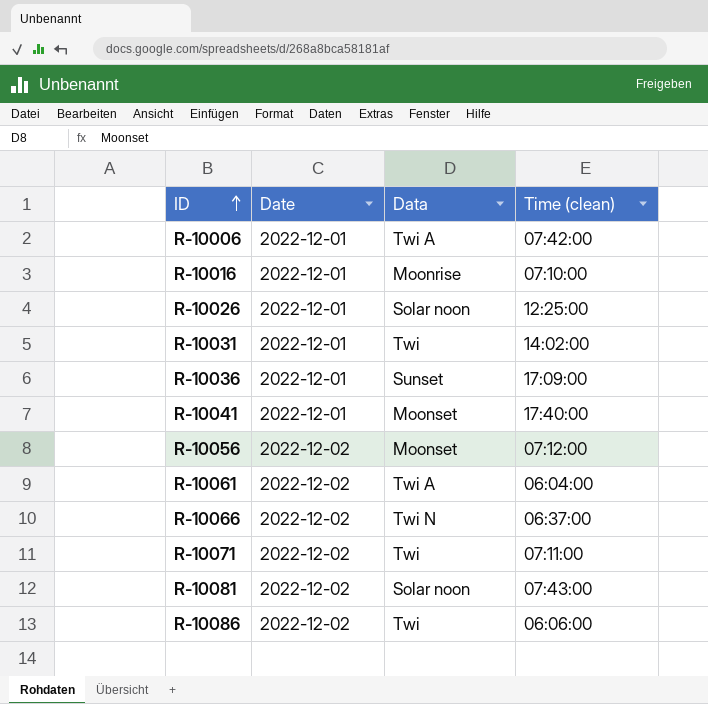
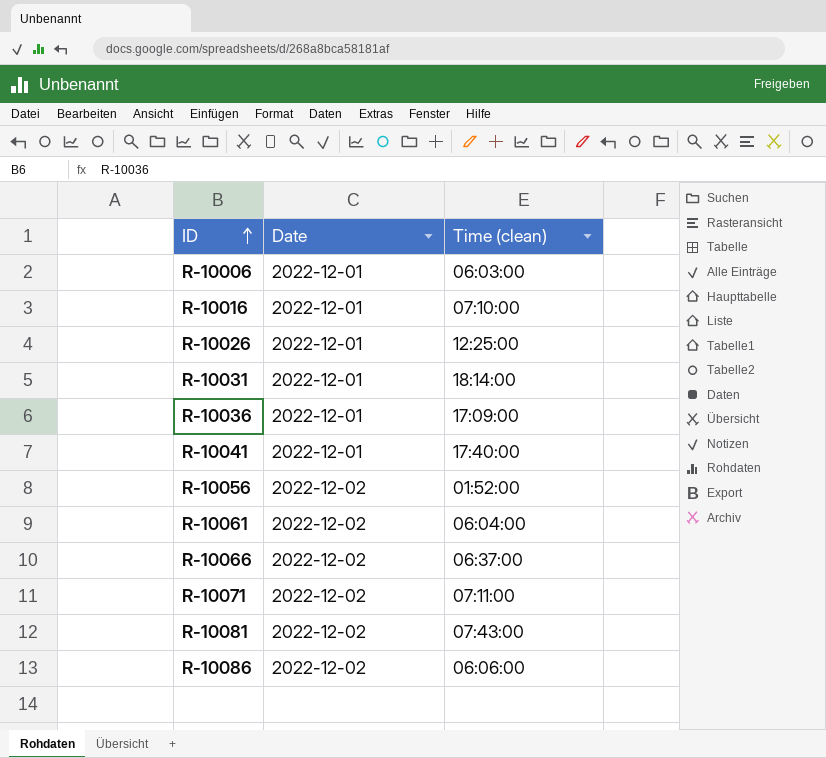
column Data | position: 3 -> none
R-10006 | Time (clean): 07:42:00 -> 06:03:00
R-10031 | Time (clean): 14:02:00 -> 18:14:00
R-10056 | Time (clean): 07:12:00 -> 01:52:00

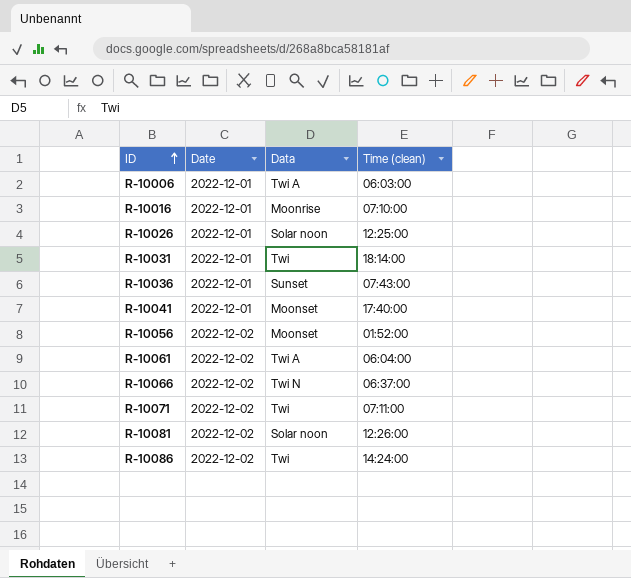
column Data | position: none -> 3
R-10036 | Time (clean): 17:09:00 -> 07:43:00
R-10081 | Time (clean): 07:43:00 -> 12:26:00
R-10086 | Time (clean): 06:06:00 -> 14:24:00

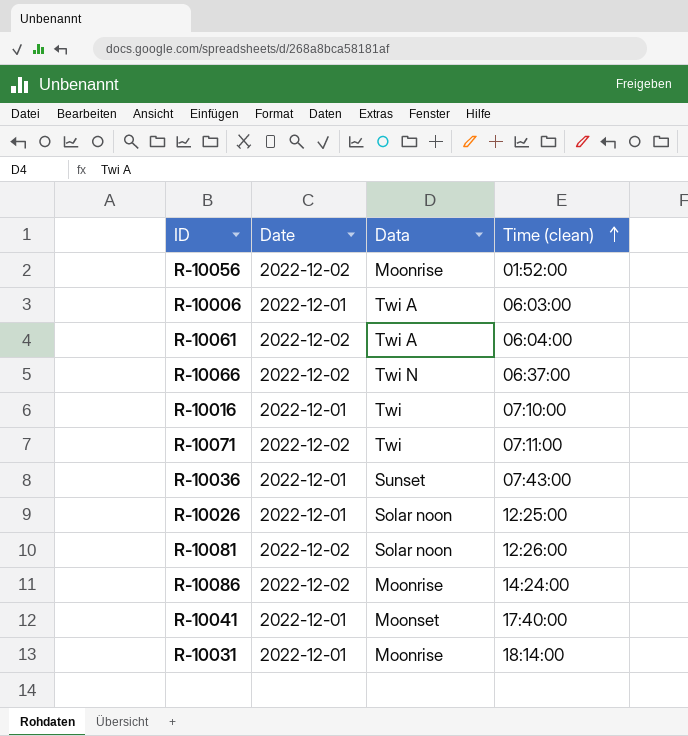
row order: ID ascending -> Time (clean) ascending
R-10056 | Data: Moonset -> Moonrise
R-10016 | Data: Moonrise -> Twi
R-10086 | Data: Twi -> Moonrise
R-10031 | Data: Twi -> Moonrise

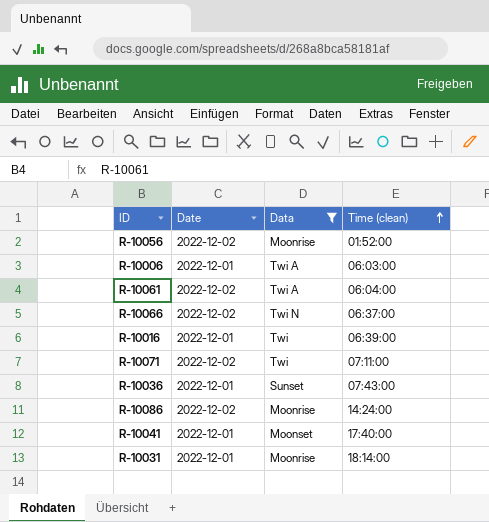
filter: none -> Data != Solar noon
R-10016 | Time (clean): 07:10:00 -> 06:39:00

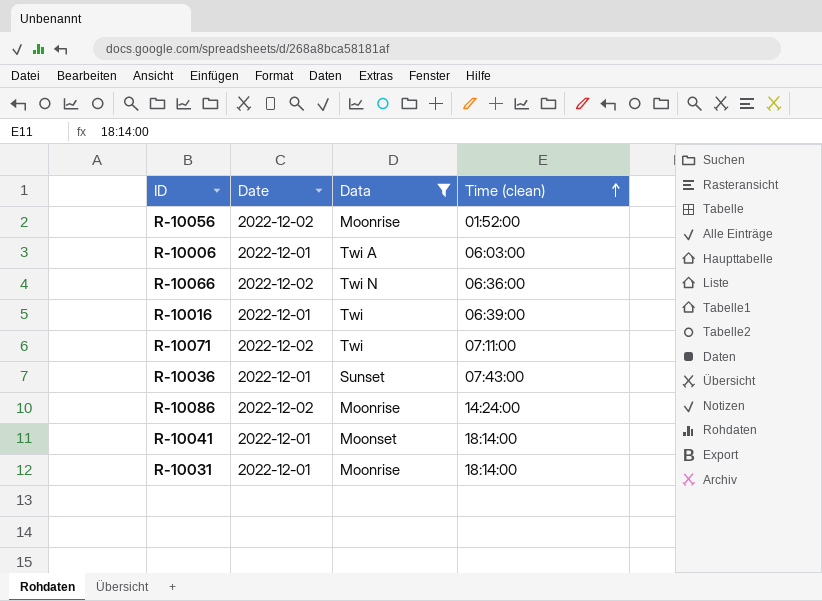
row R-10061: 2022-12-02 | Twi A | 06:04:00 -> none
R-10066 | Time (clean): 06:37:00 -> 06:36:00
R-10041 | Time (clean): 17:40:00 -> 18:14:00

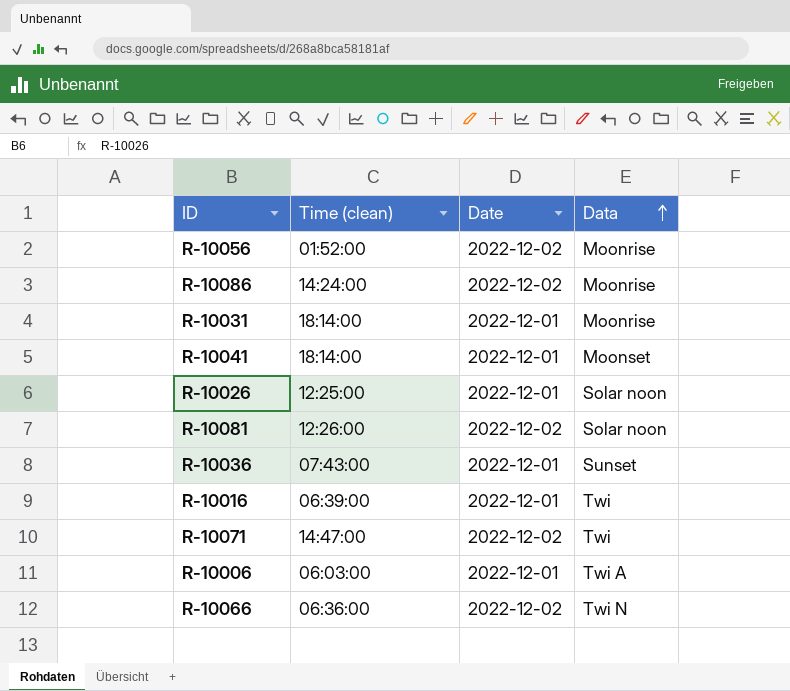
filter: Data != Solar noon -> none
row order: Time (clean) ascending -> Data ascending
column Time (clean) | position: 4 -> 2
R-10071 | Time (clean): 07:11:00 -> 14:47:00

